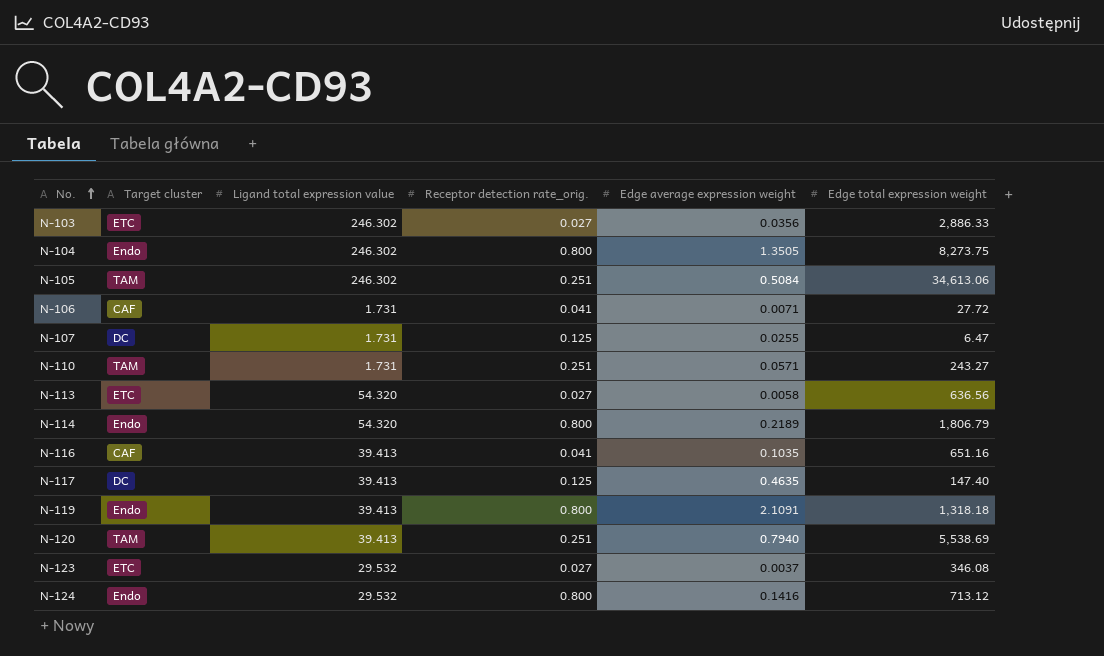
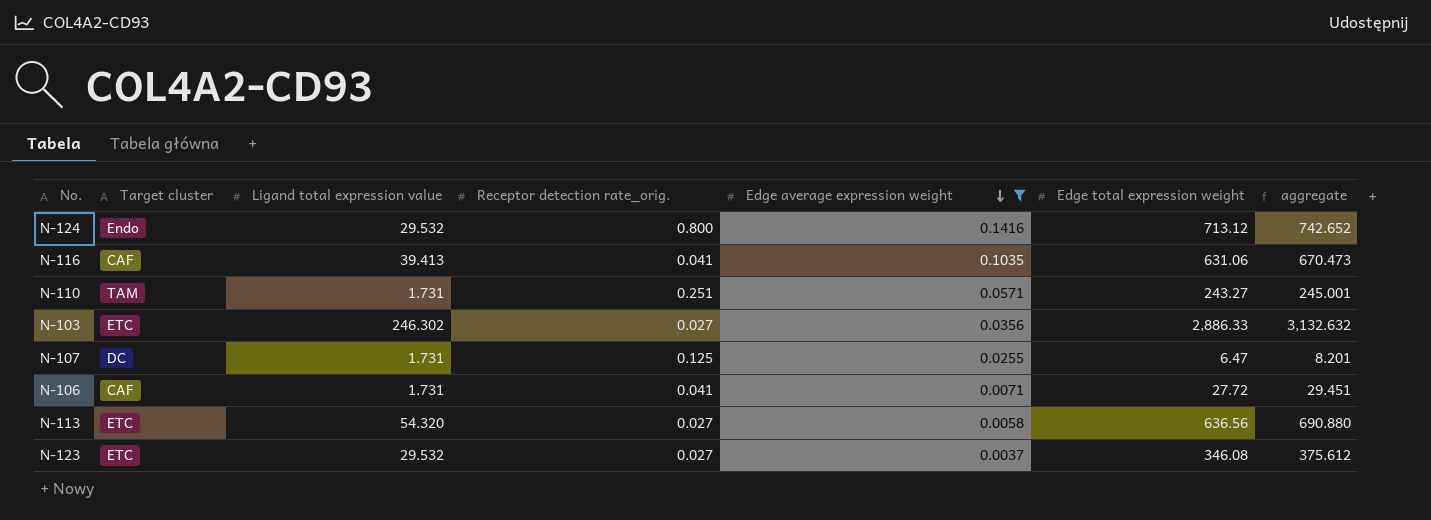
filter: none -> Edge average expression weight <= 0.1416
row order: No. ascending -> Edge average expression weight descending
column aggregate | formula: none -> [Ligand total expression value] + [Edge total expression weight]
N-116 | Edge total expression weight: 651.16 -> 631.06

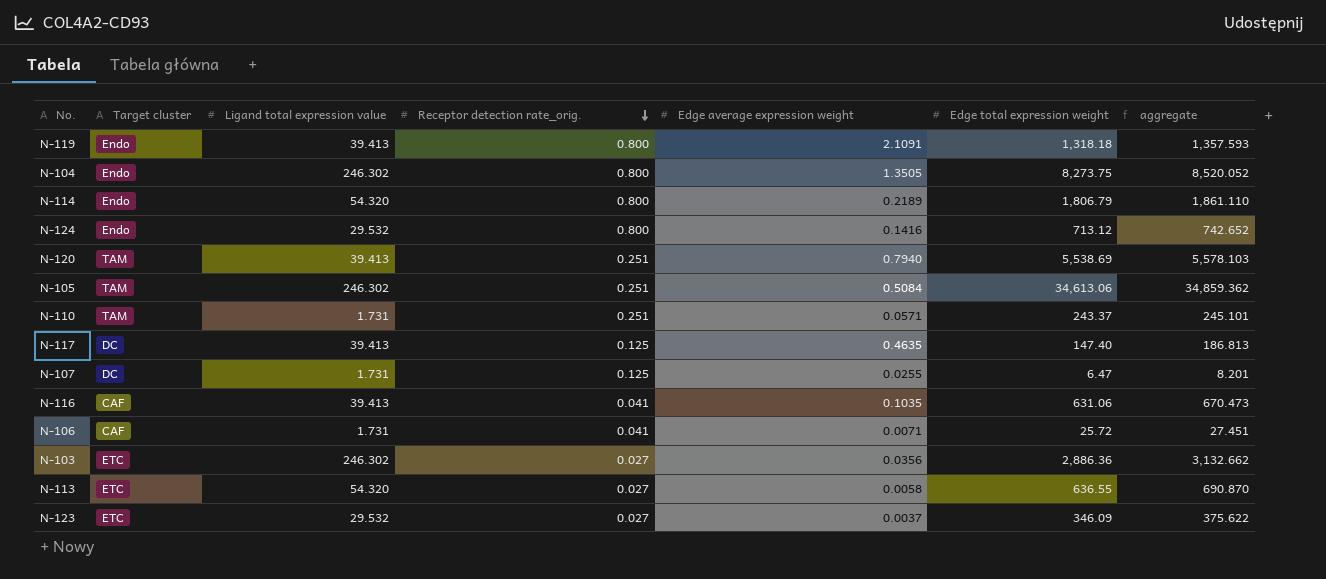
filter: Edge average expression weight <= 0.1416 -> none
row order: Edge average expression weight descending -> Receptor detection rate_orig. descending
N-110 | Edge total expression weight: 243.27 -> 243.37
N-110 | aggregate: 245.001 -> 245.101
N-106 | Edge total expression weight: 27.72 -> 25.72
N-106 | aggregate: 29.451 -> 27.451
N-103 | Edge total expression weight: 2,886.33 -> 2,886.36
N-103 | aggregate: 3,132.632 -> 3,132.662
N-113 | Edge total expression weight: 636.56 -> 636.55
N-113 | aggregate: 690.880 -> 690.870
N-123 | Edge total expression weight: 346.08 -> 346.09
N-123 | aggregate: 375.612 -> 375.622

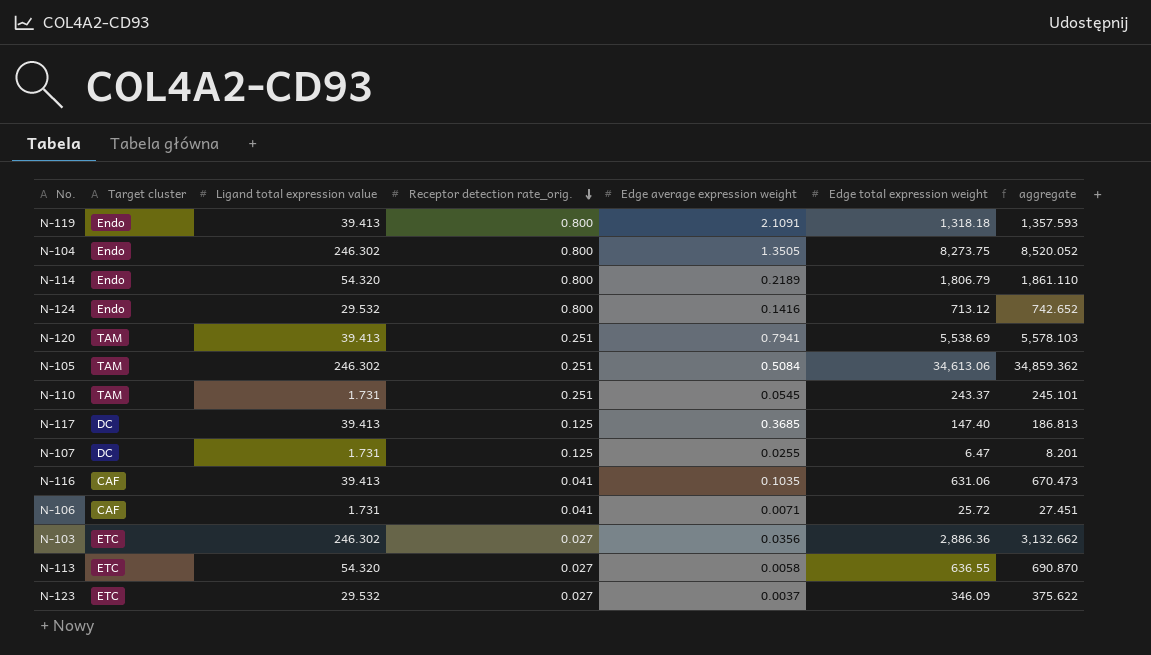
N-120 | Edge average expression weight: 0.7940 -> 0.7941
N-110 | Edge average expression weight: 0.0571 -> 0.0545
N-117 | Edge average expression weight: 0.4635 -> 0.3685

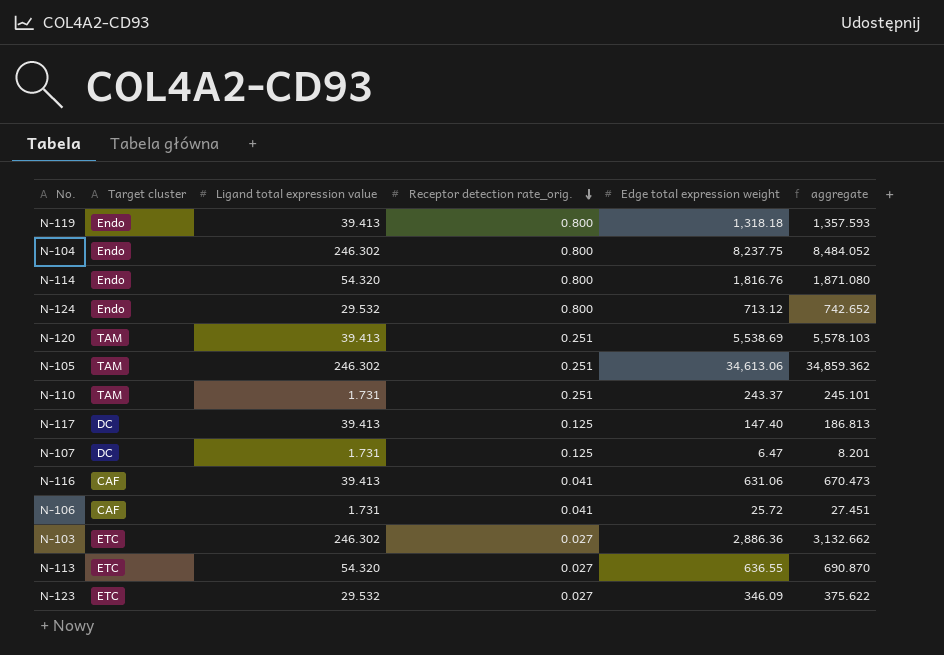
column Edge average expression weight | position: 5 -> none
N-104 | Edge total expression weight: 8,273.75 -> 8,237.75
N-104 | aggregate: 8,520.052 -> 8,484.052
N-114 | Edge total expression weight: 1,806.79 -> 1,816.76
N-114 | aggregate: 1,861.110 -> 1,871.080

